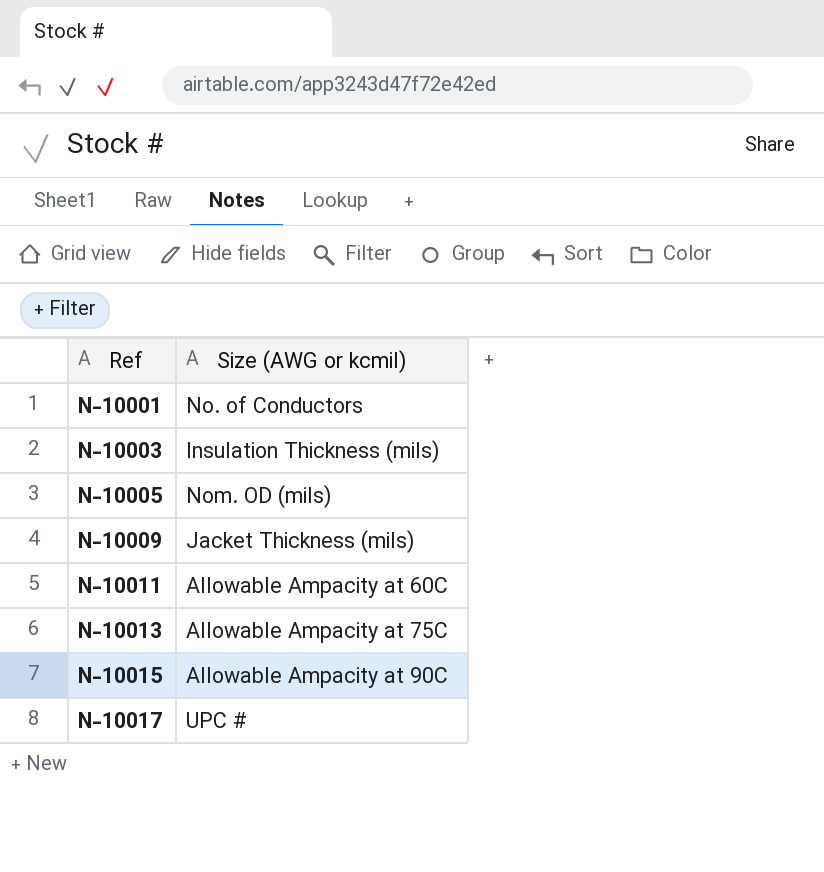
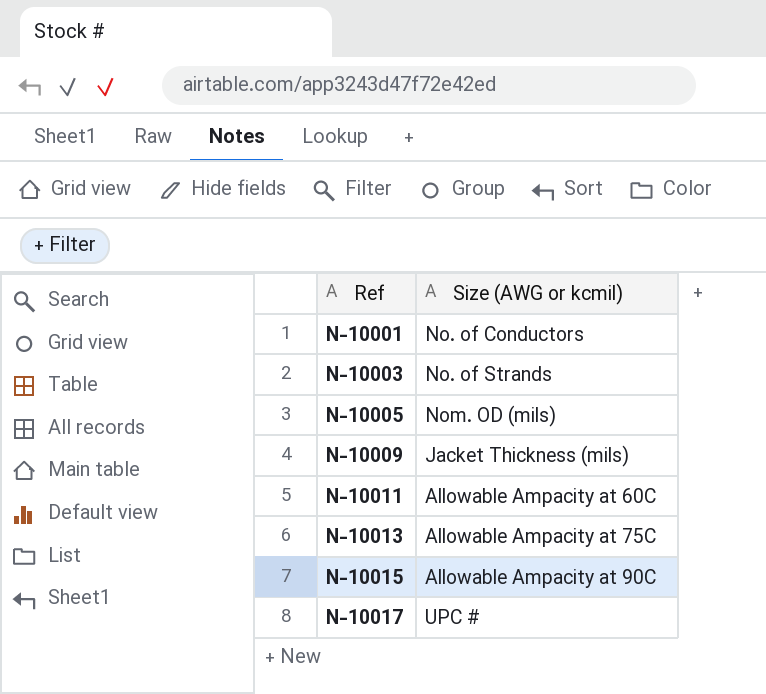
N-10003 | Size (AWG or kcmil): Insulation Thickness (mils) -> No. of Strands

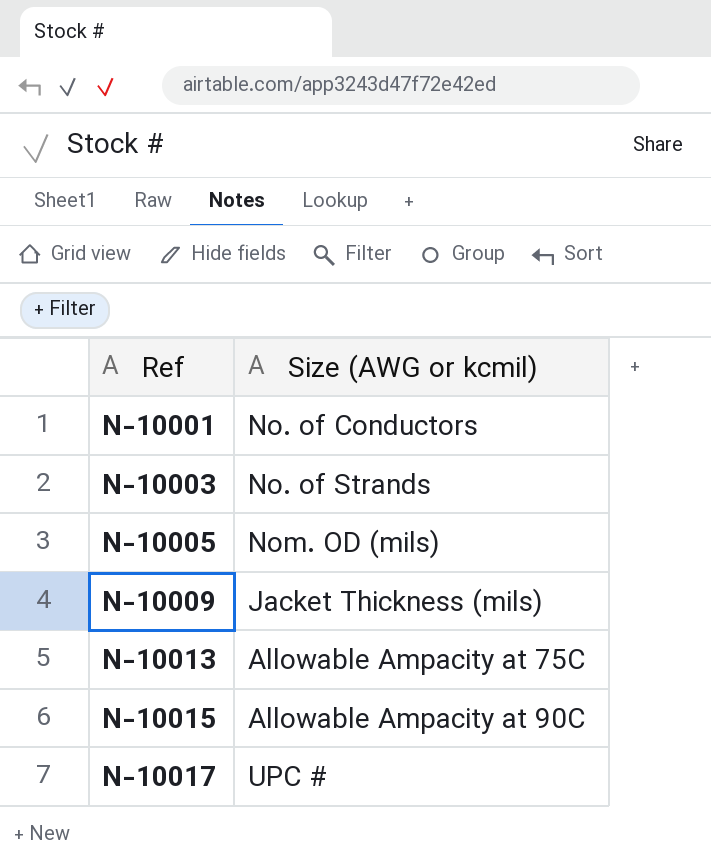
row N-10011: Allowable Ampacity at 60C -> none

